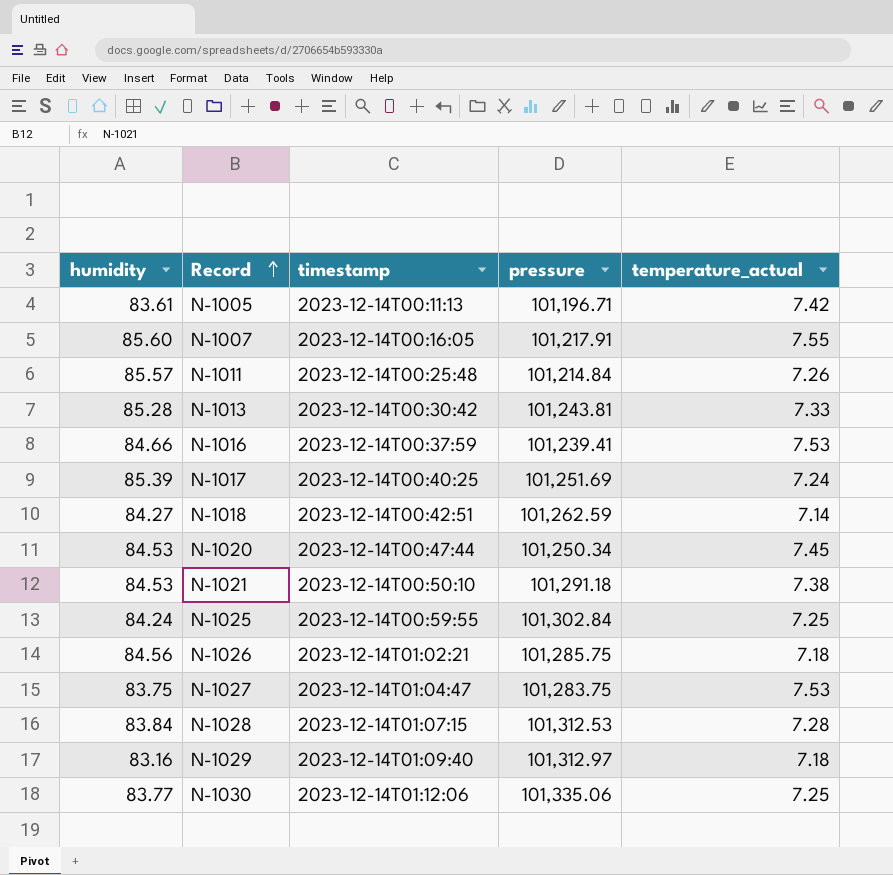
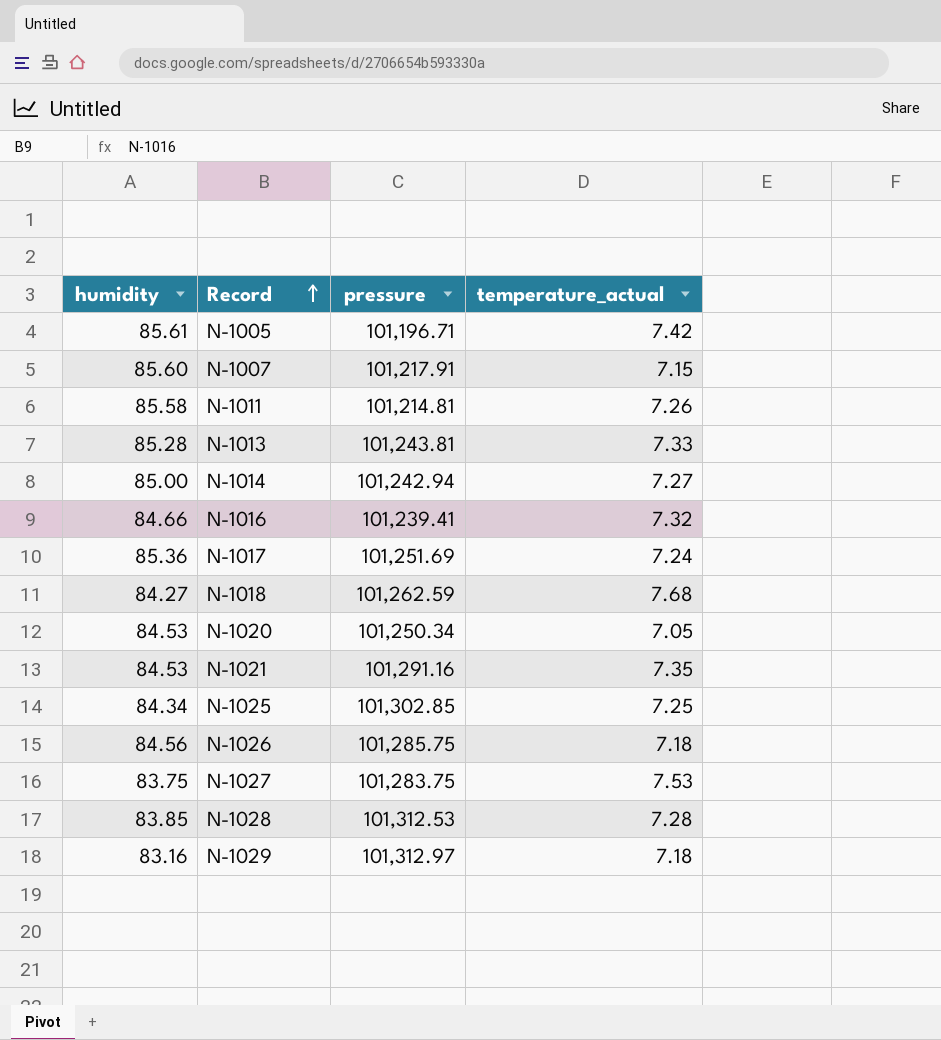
column timestamp | position: 3 -> none
row N-1030: 83.77 | 2023-12-14T01:12:06 | 101,335.06 | 7.25 -> none
N-1005 | humidity: 83.61 -> 85.61
N-1007 | temperature_actual: 7.55 -> 7.15
N-1011 | humidity: 85.57 -> 85.58
N-1011 | pressure: 101,214.84 -> 101,214.81
row N-1014: none -> 85.00 | 101,242.94 | 7.27
N-1016 | temperature_actual: 7.53 -> 7.32
N-1017 | humidity: 85.39 -> 85.36
N-1018 | temperature_actual: 7.14 -> 7.68
N-1020 | temperature_actual: 7.45 -> 7.05
N-1021 | pressure: 101,291.18 -> 101,291.16
N-1021 | temperature_actual: 7.38 -> 7.35
N-1025 | humidity: 84.24 -> 84.34
N-1025 | pressure: 101,302.84 -> 101,302.85
N-1028 | humidity: 83.84 -> 83.85

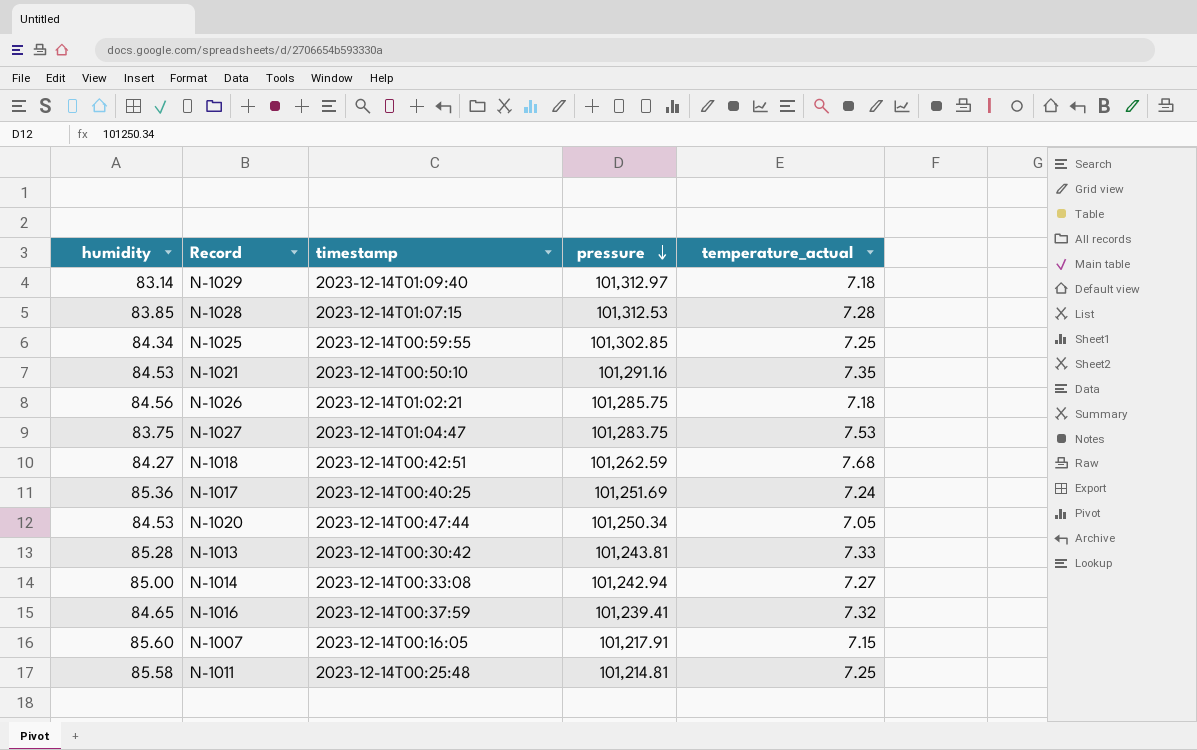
row order: Record ascending -> pressure descending
column timestamp | position: none -> 3
row N-1005: 85.61 | 101,196.71 | 7.42 -> none
N-1029 | humidity: 83.16 -> 83.14
N-1016 | humidity: 84.66 -> 84.65
N-1011 | temperature_actual: 7.26 -> 7.25

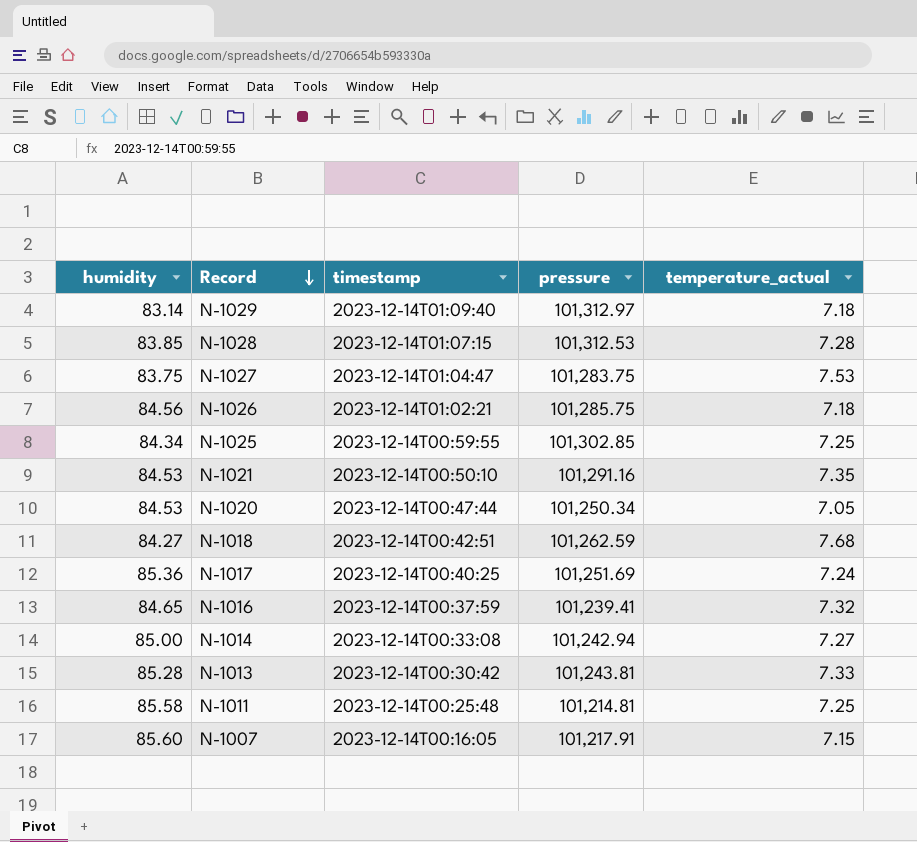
row order: pressure descending -> Record descending

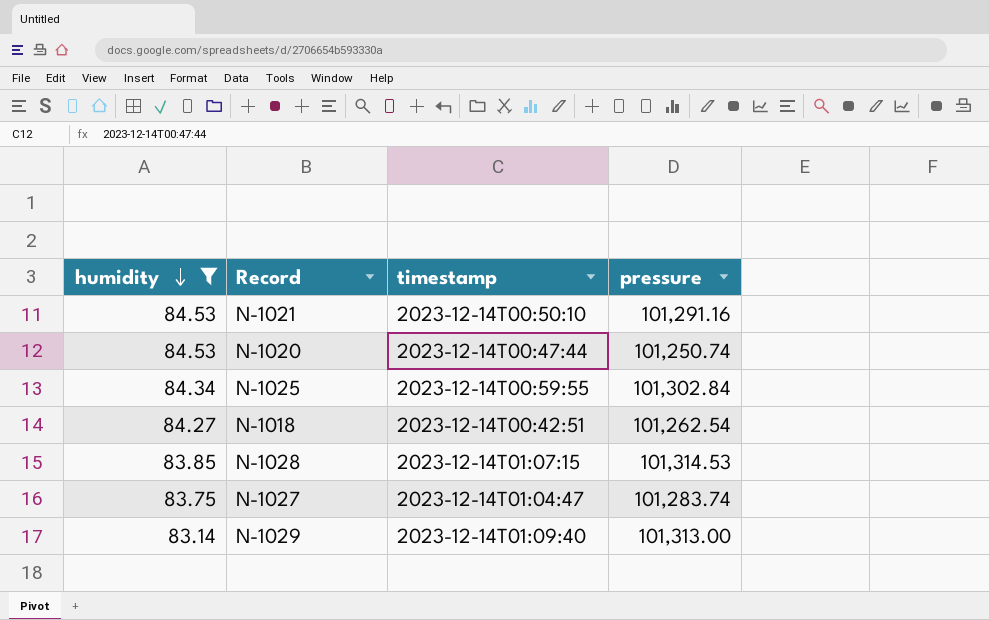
filter: none -> humidity <= 84.53
row order: Record descending -> humidity descending
column temperature_actual | position: 5 -> none
N-1020 | pressure: 101,250.34 -> 101,250.74
N-1025 | pressure: 101,302.85 -> 101,302.84
N-1018 | pressure: 101,262.59 -> 101,262.54
N-1028 | pressure: 101,312.53 -> 101,314.53
N-1027 | pressure: 101,283.75 -> 101,283.74
N-1029 | pressure: 101,312.97 -> 101,313.00

